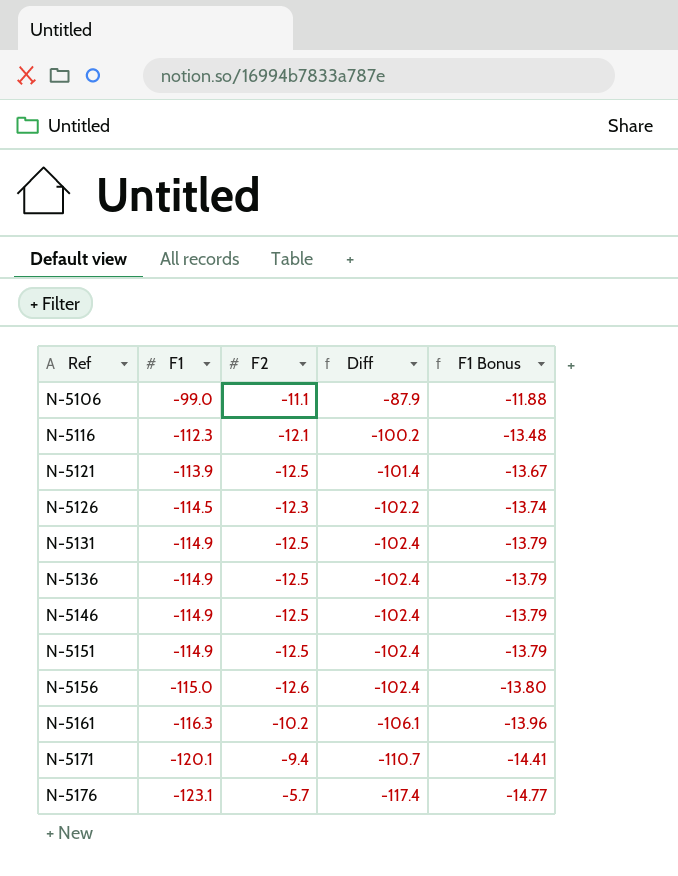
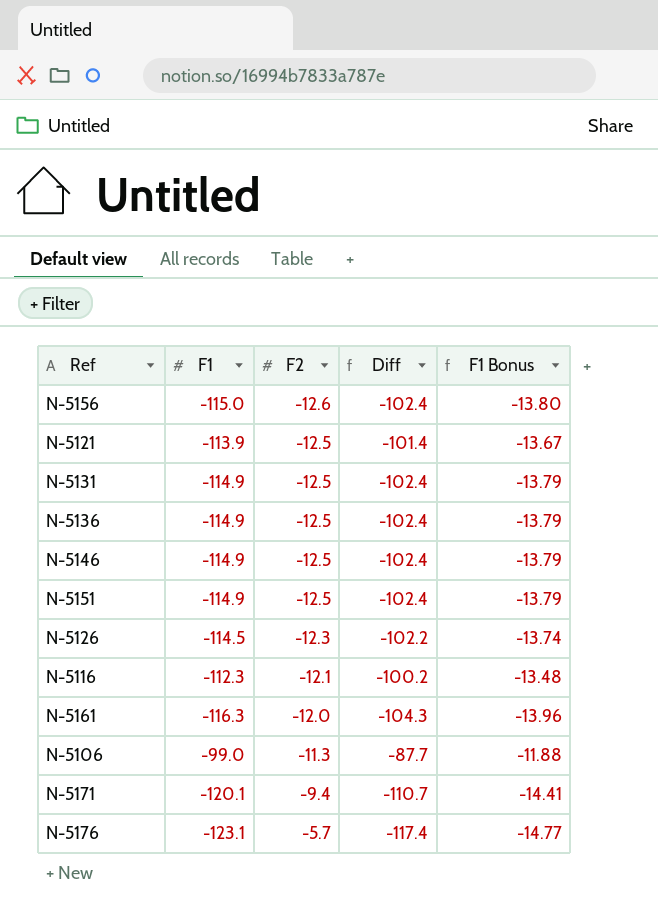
row order: Ref ascending -> F2 ascending
N-5161 | F2: -10.2 -> -12.0
N-5161 | Diff: -106.1 -> -104.3
N-5106 | F2: -11.1 -> -11.3
N-5106 | Diff: -87.9 -> -87.7

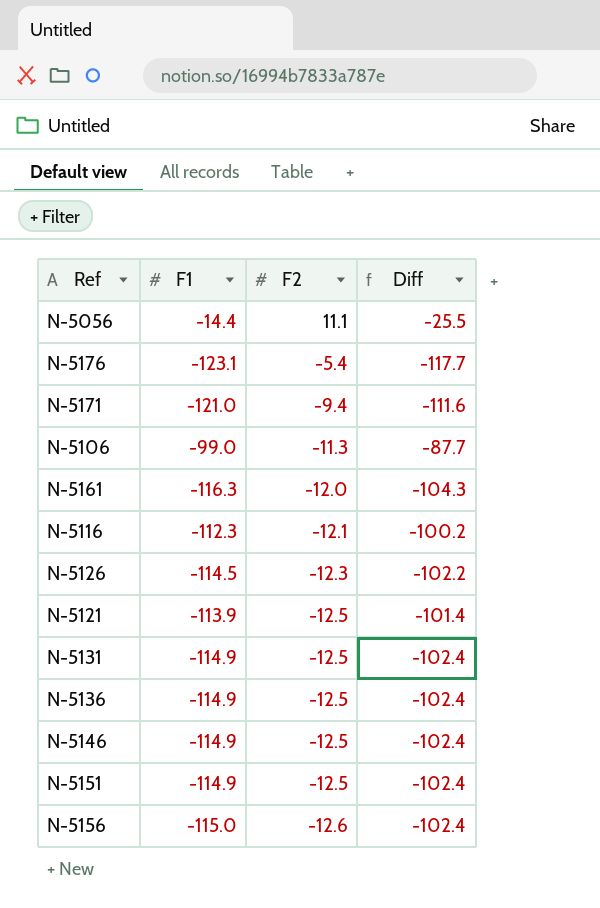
row order: F2 ascending -> F2 descending
column F1 Bonus | formula: [F1] * 0.12 -> none
row N-5056: none -> -14.4 | 11.1 | -25.5
N-5176 | F2: -5.7 -> -5.4
N-5176 | Diff: -117.4 -> -117.7
N-5171 | F1: -120.1 -> -121.0
N-5171 | Diff: -110.7 -> -111.6

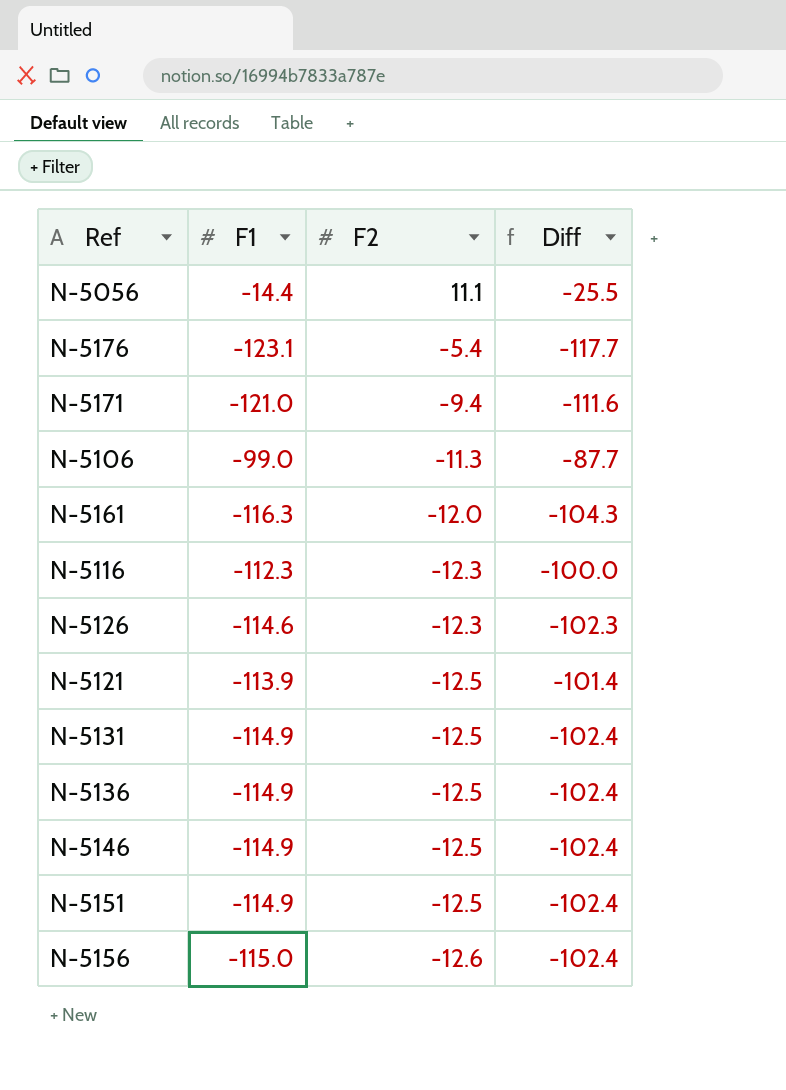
N-5116 | F2: -12.1 -> -12.3
N-5116 | Diff: -100.2 -> -100.0
N-5126 | F1: -114.5 -> -114.6
N-5126 | Diff: -102.2 -> -102.3

